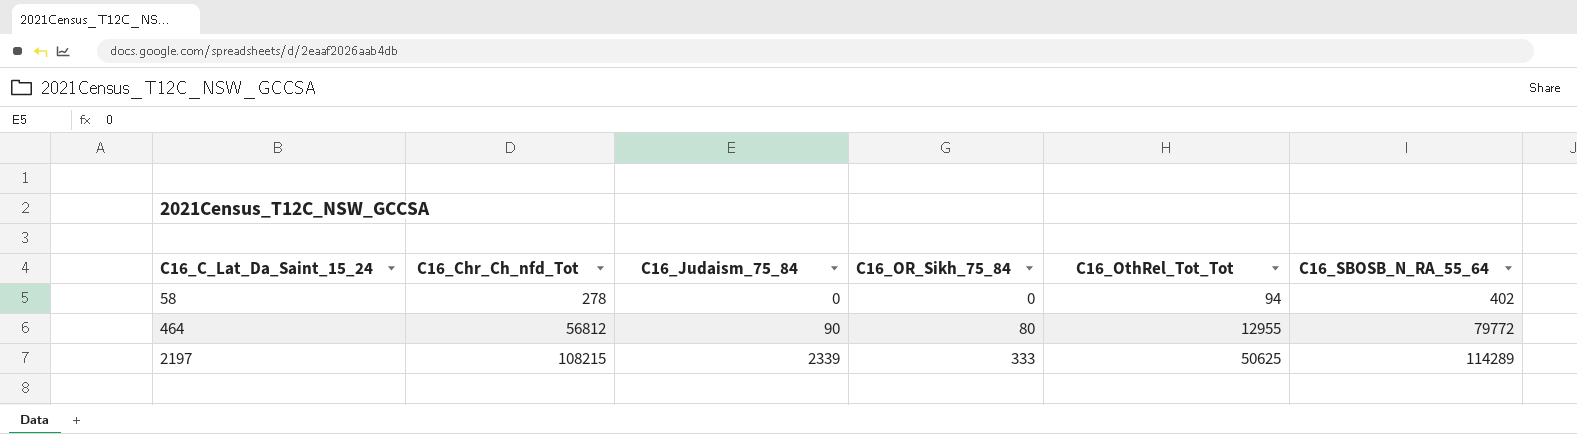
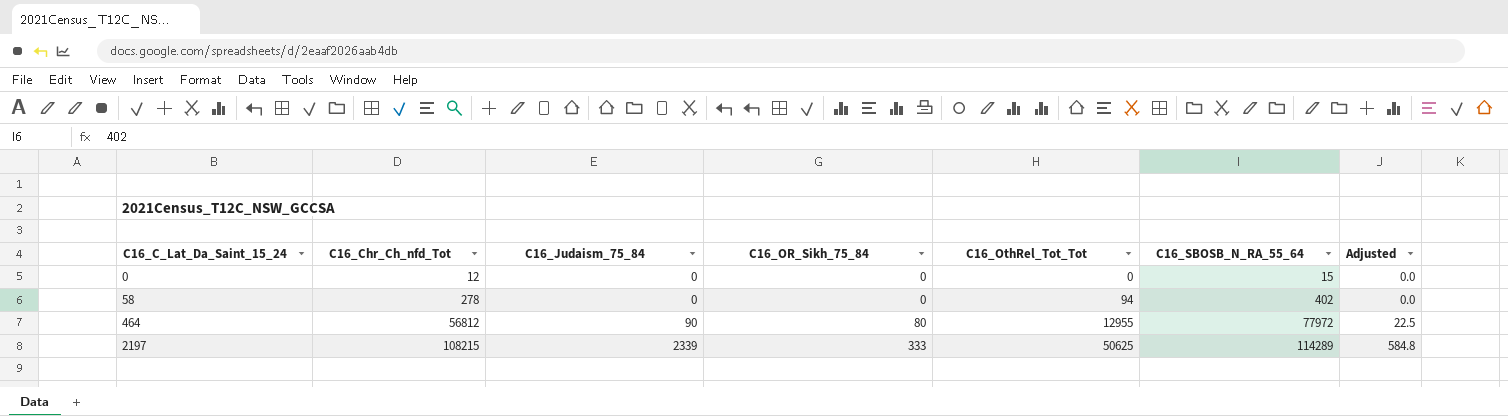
column Adjusted | formula: none -> [C16_Judaism_75_84] * 0.25
row 0: none -> 12 | 0 | 0 | 0 | 15 | 0.0
464 | C16_SBOSB_N_RA_55_64: 79772 -> 77972

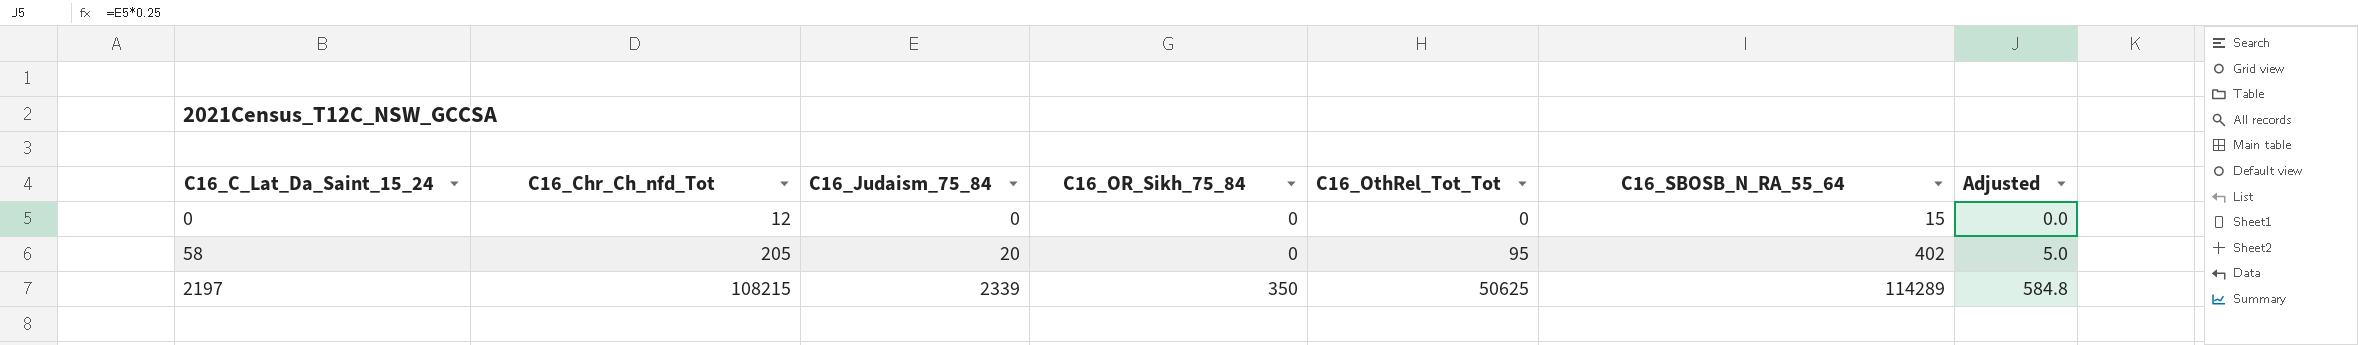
row 464: 56812 | 90 | 80 | 12955 | 77972 | 22.5 -> none
58 | C16_Chr_Ch_nfd_Tot: 278 -> 205
58 | C16_Judaism_75_84: 0 -> 20
58 | C16_OthRel_Tot_Tot: 94 -> 95
58 | Adjusted: 0.0 -> 5.0
2197 | C16_OR_Sikh_75_84: 333 -> 350

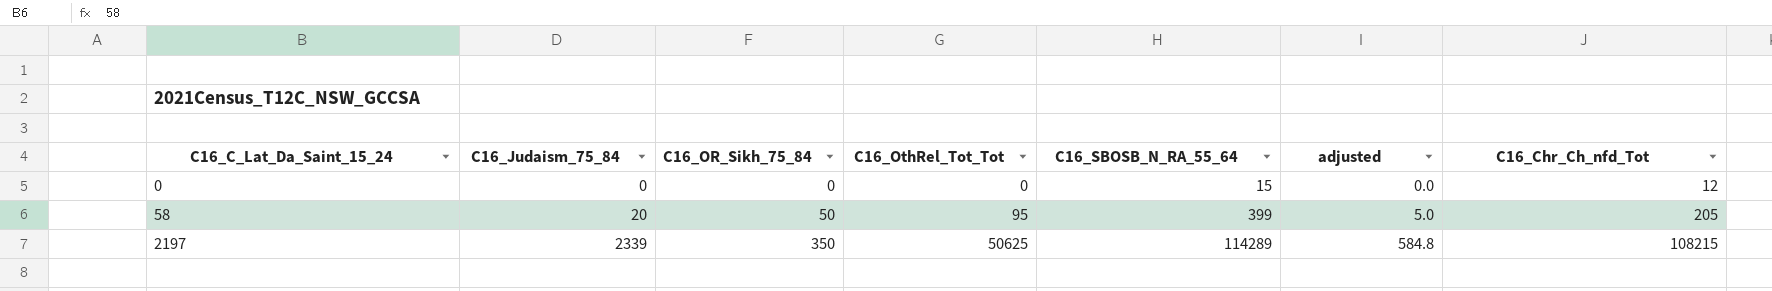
column name: Adjusted -> adjusted
column C16_Chr_Ch_nfd_Tot | position: 2 -> 7
58 | C16_OR_Sikh_75_84: 0 -> 50
58 | C16_SBOSB_N_RA_55_64: 402 -> 399

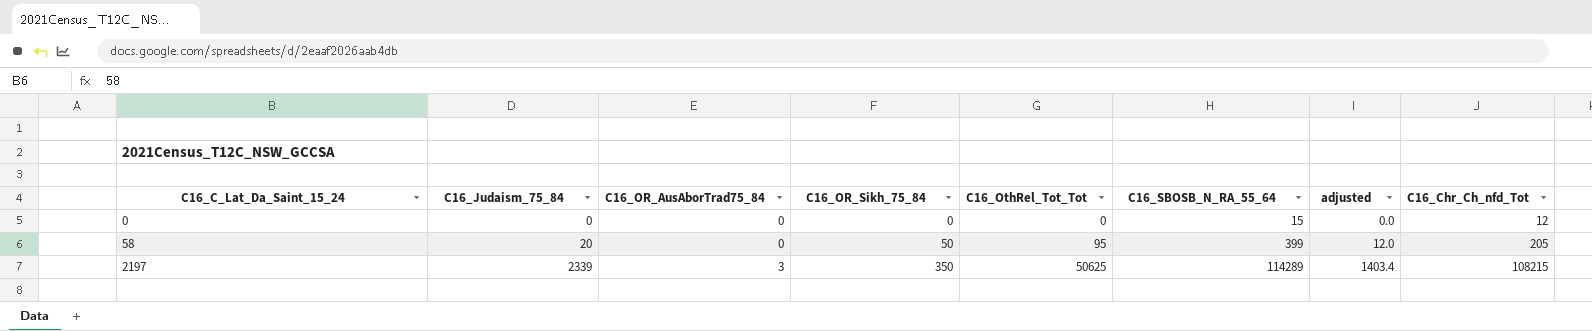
column C16_OR_AusAborTrad75_84 | position: none -> 3
column adjusted | formula: [C16_Judaism_75_84] * 0.25 -> [C16_Judaism_75_84] * 0.6

